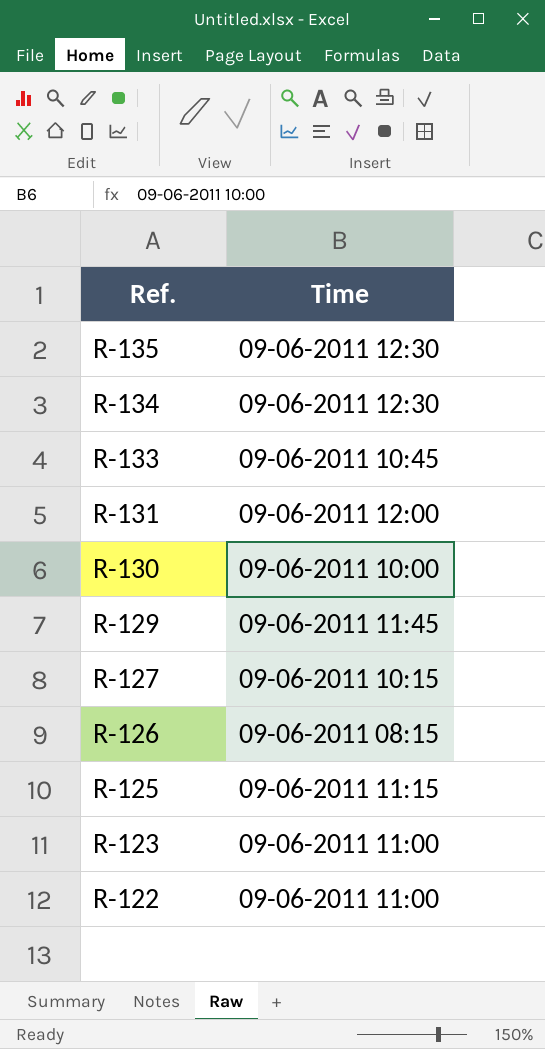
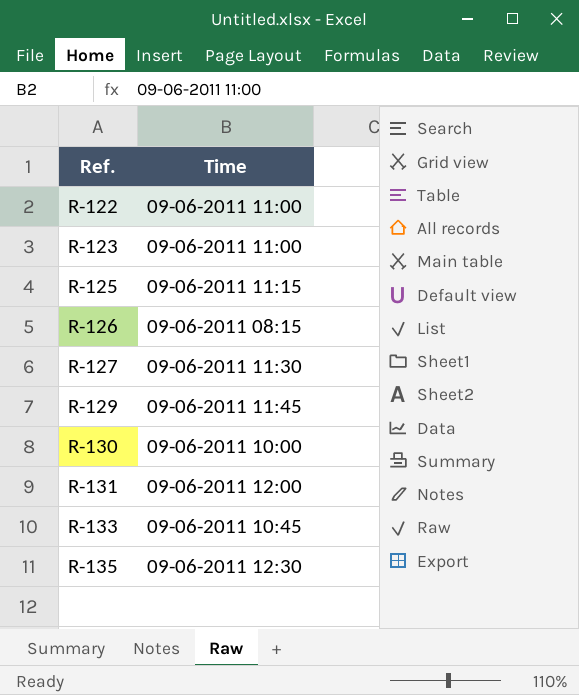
row order: Ref. descending -> Ref. ascending
row R-134: 09-06-2011 12:30 -> none
R-127 | Time: 09-06-2011 10:15 -> 09-06-2011 11:30

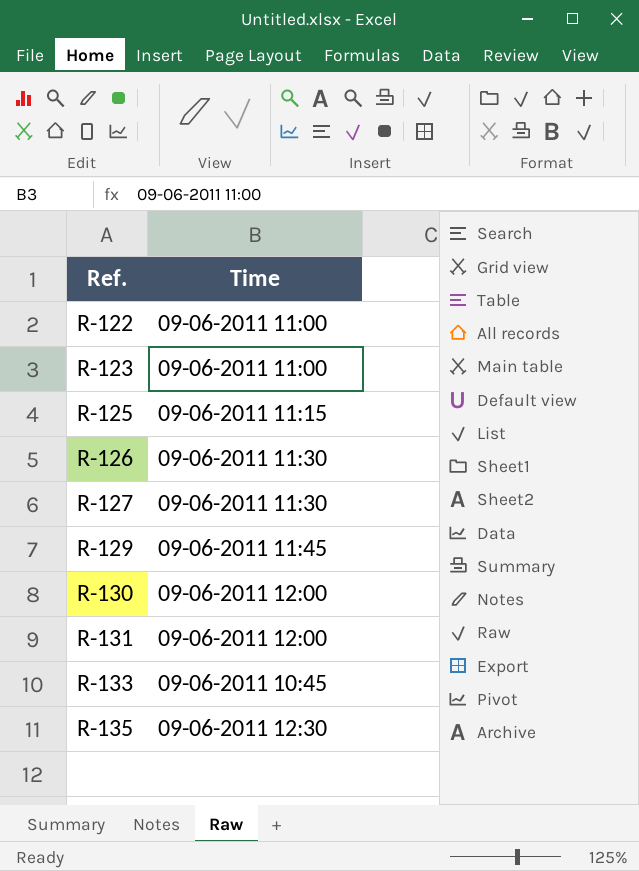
R-126 | Time: 09-06-2011 08:15 -> 09-06-2011 11:30
R-130 | Time: 09-06-2011 10:00 -> 09-06-2011 12:00

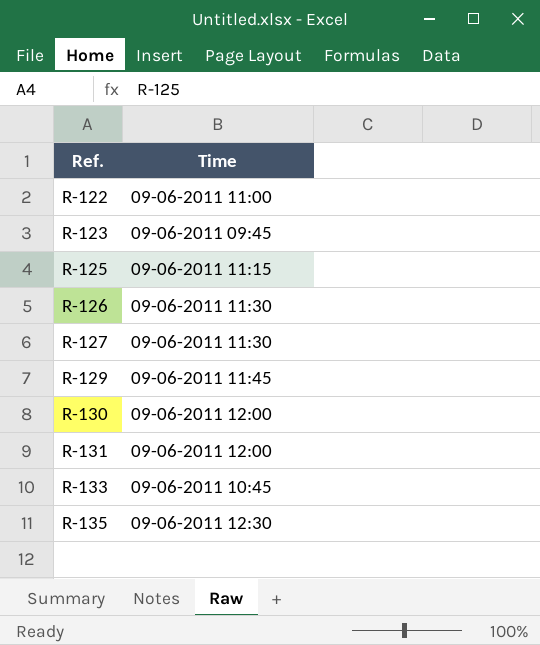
R-123 | Time: 09-06-2011 11:00 -> 09-06-2011 09:45

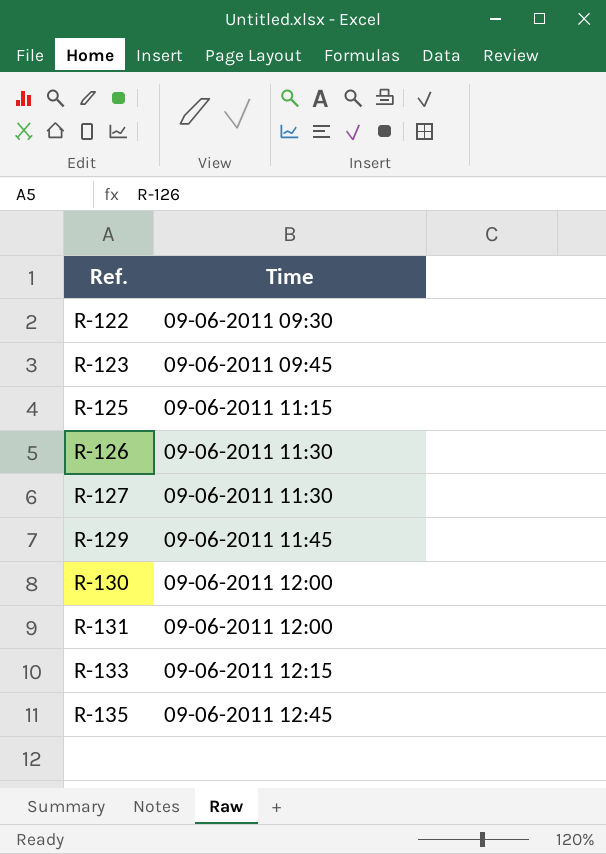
R-122 | Time: 09-06-2011 11:00 -> 09-06-2011 09:30
R-133 | Time: 09-06-2011 10:45 -> 09-06-2011 12:15
R-135 | Time: 09-06-2011 12:30 -> 09-06-2011 12:45

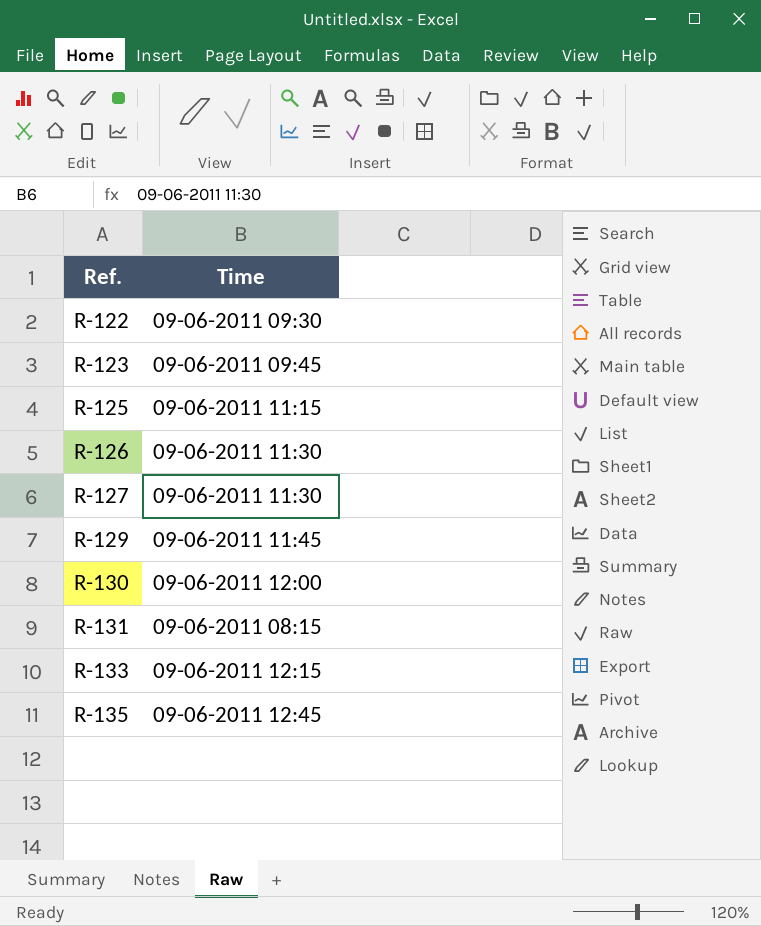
R-131 | Time: 09-06-2011 12:00 -> 09-06-2011 08:15

